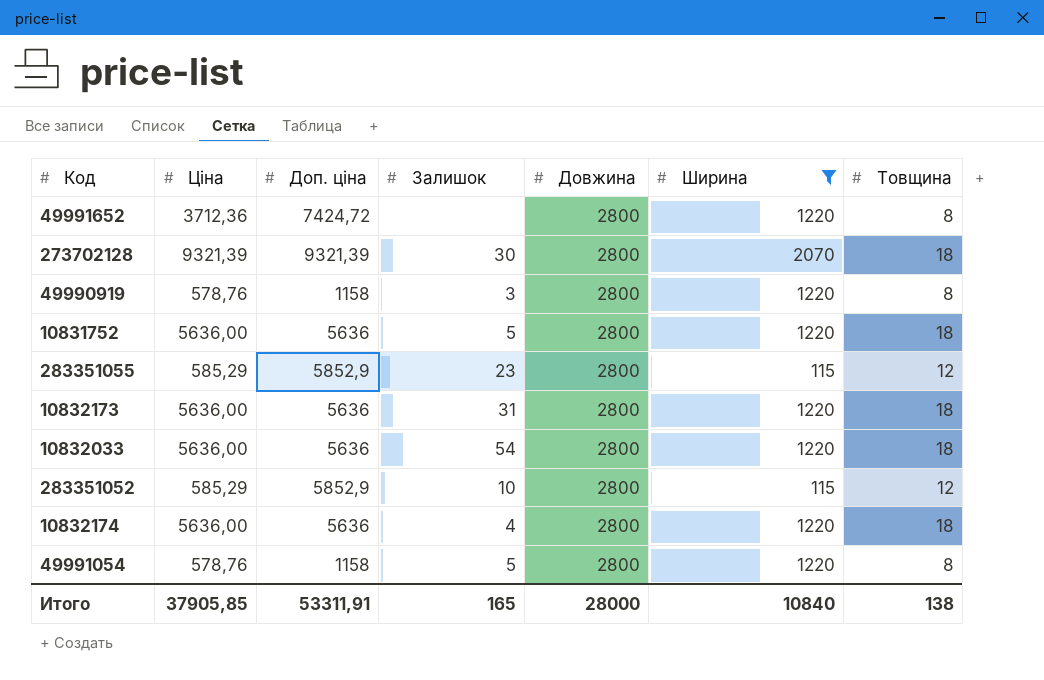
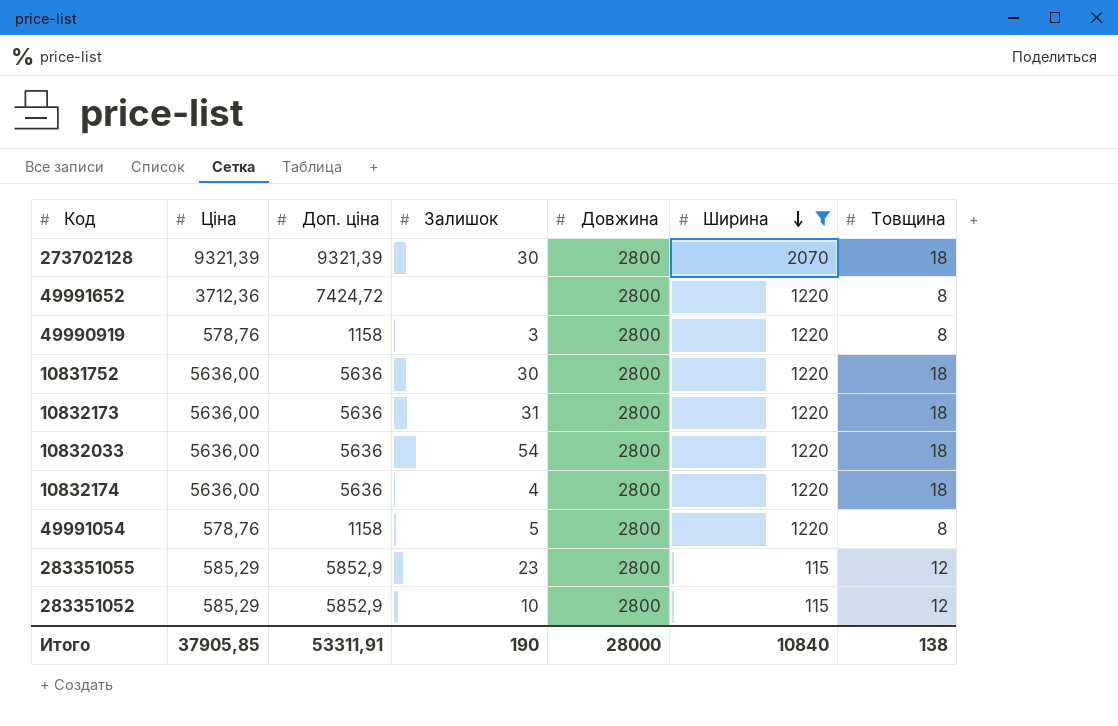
row order: none -> Ширина descending
10831752 | Залишок: 5 -> 30
Итого | Залишок: 165 -> 190

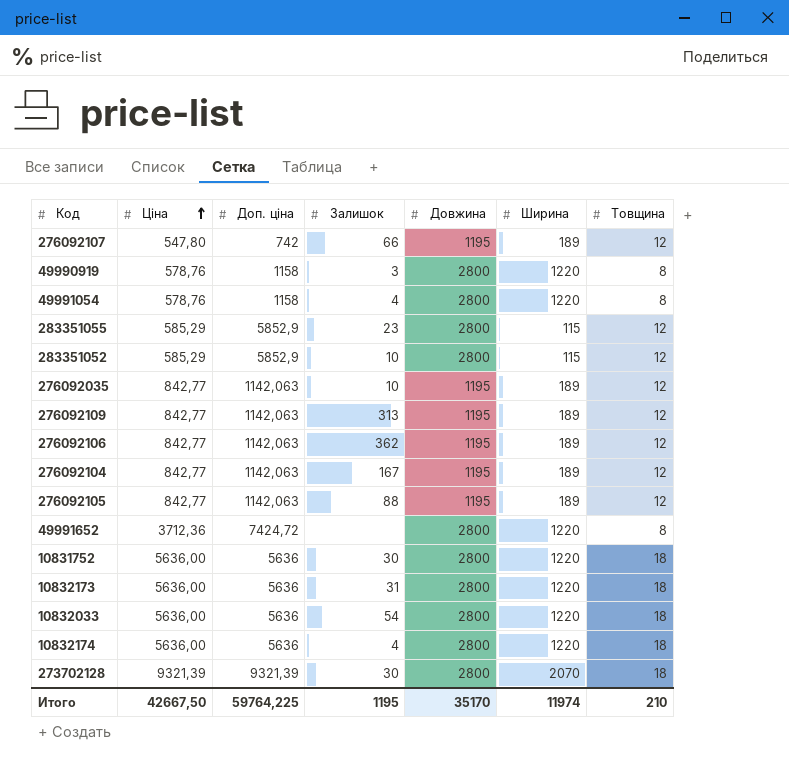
filter: Ширина != 189 -> none
row order: Ширина descending -> Ціна ascending
49991054 | Залишок: 5 -> 4
Итого | Ціна: 37905,85 -> 42667,50
Итого | Доп. ціна: 53311,91 -> 59764,225
Итого | Залишок: 190 -> 1195
Итого | Довжина: 28000 -> 35170
Итого | Ширина: 10840 -> 11974
Итого | Товщина: 138 -> 210

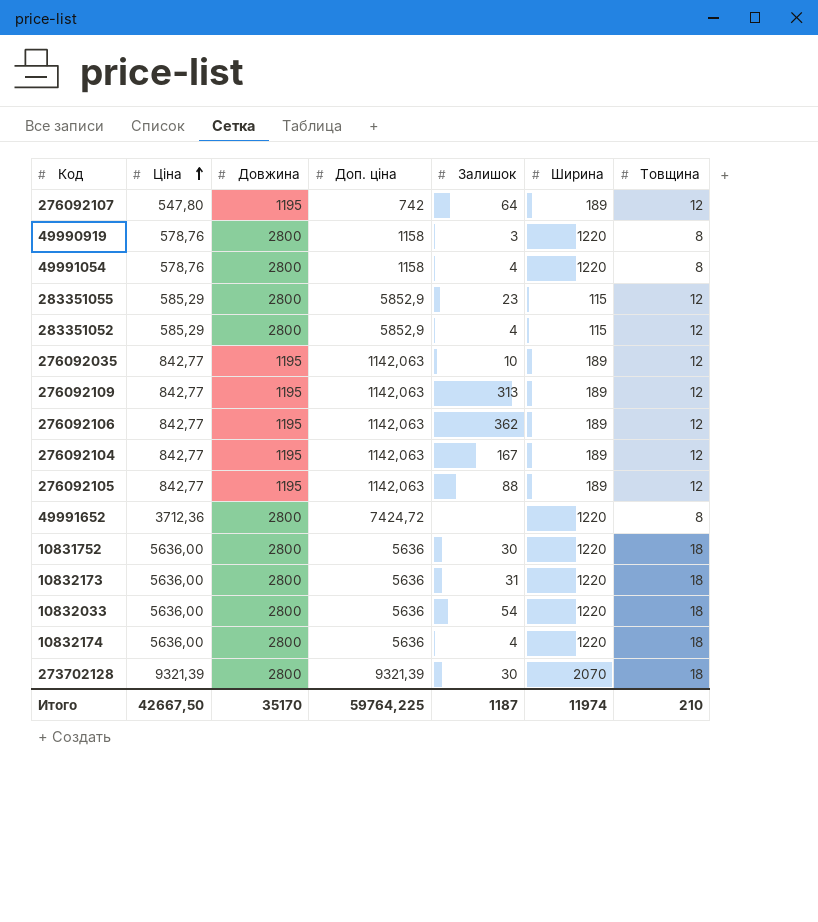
column Довжина | position: 5 -> 3
276092107 | Залишок: 66 -> 64
283351052 | Залишок: 10 -> 4
Итого | Залишок: 1195 -> 1187

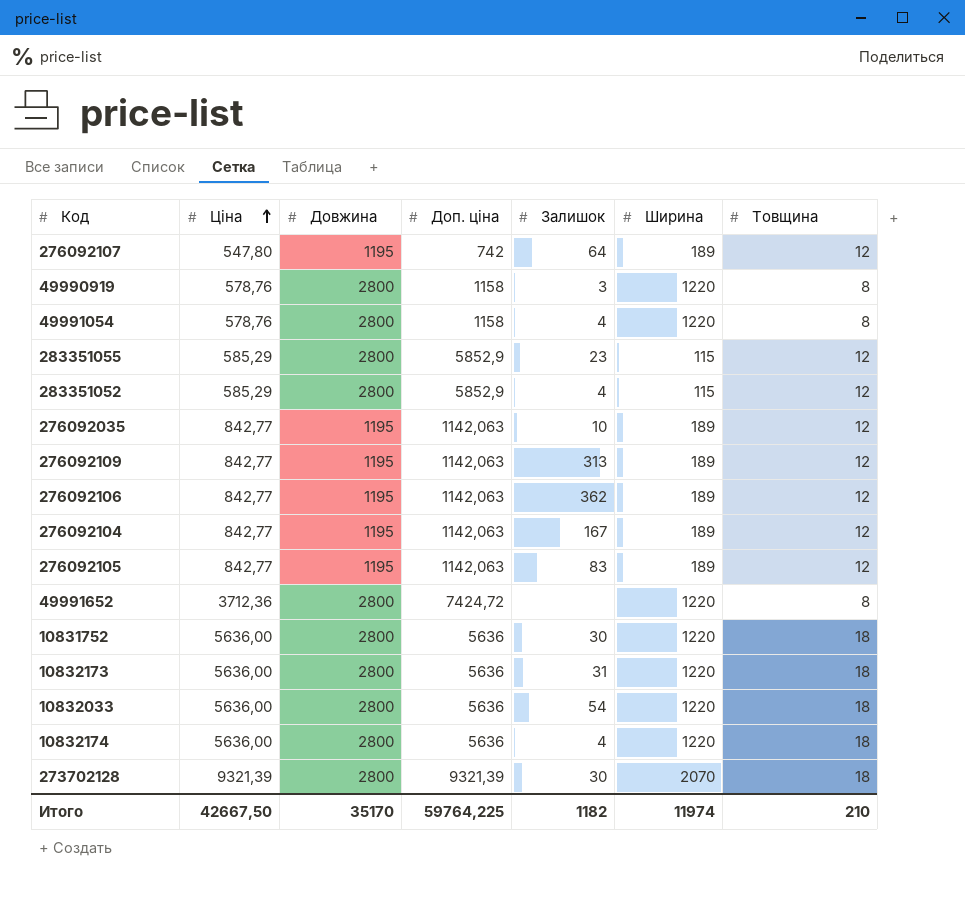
276092105 | Залишок: 88 -> 83
Итого | Залишок: 1187 -> 1182

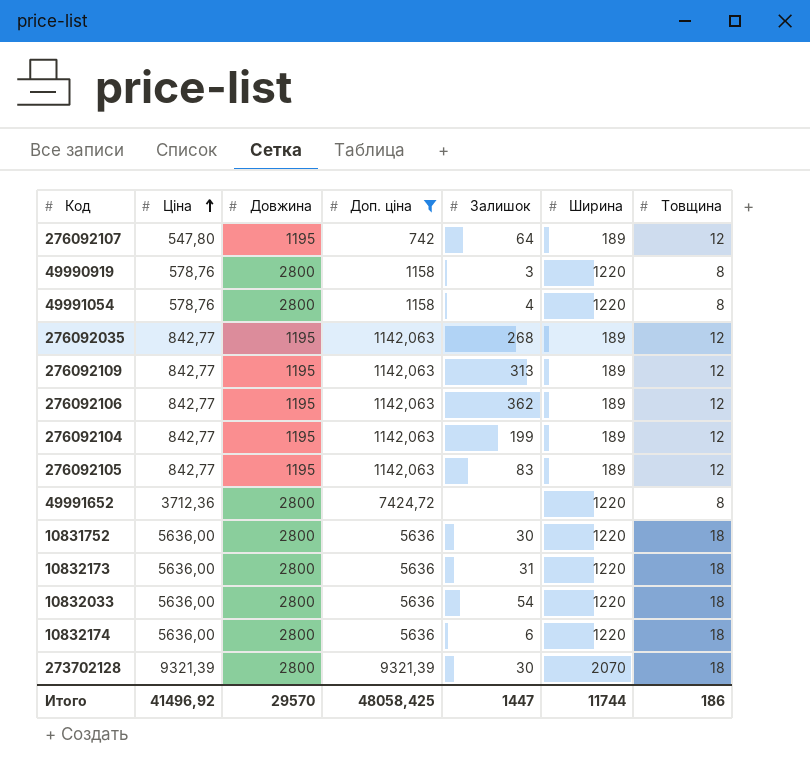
filter: none -> Доп. ціна != 5852,9
276092035 | Залишок: 10 -> 268
276092104 | Залишок: 167 -> 199
10832174 | Залишок: 4 -> 6
Итого | Ціна: 42667,50 -> 41496,92
Итого | Довжина: 35170 -> 29570
Итого | Доп. ціна: 59764,225 -> 48058,425
Итого | Залишок: 1182 -> 1447
Итого | Ширина: 11974 -> 11744
Итого | Товщина: 210 -> 186

